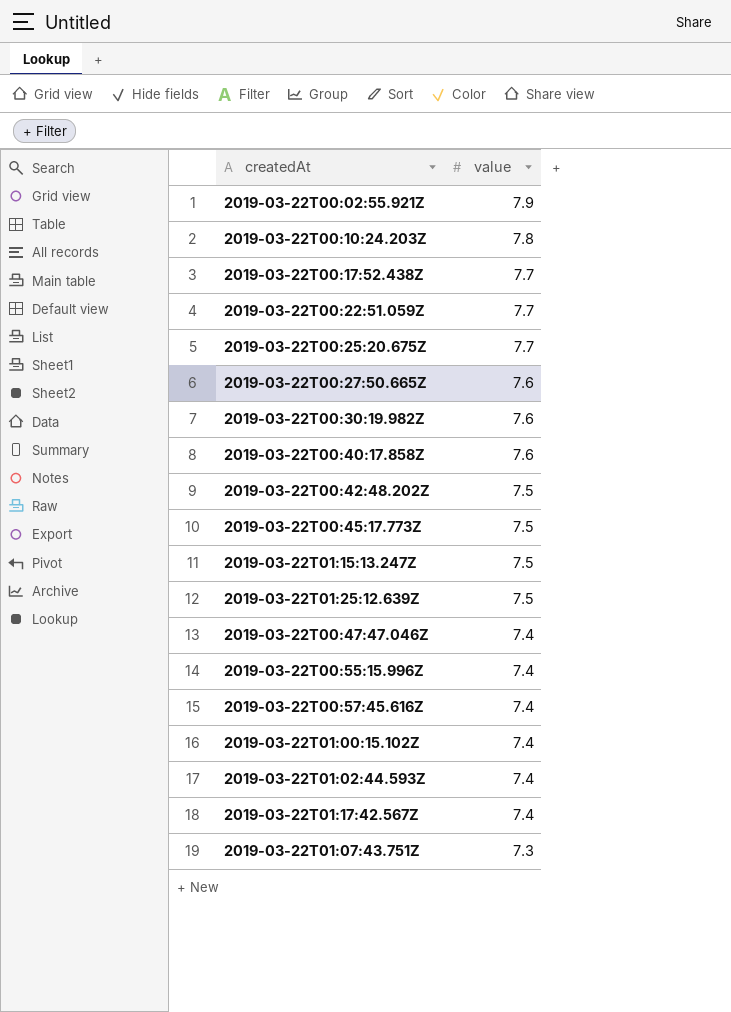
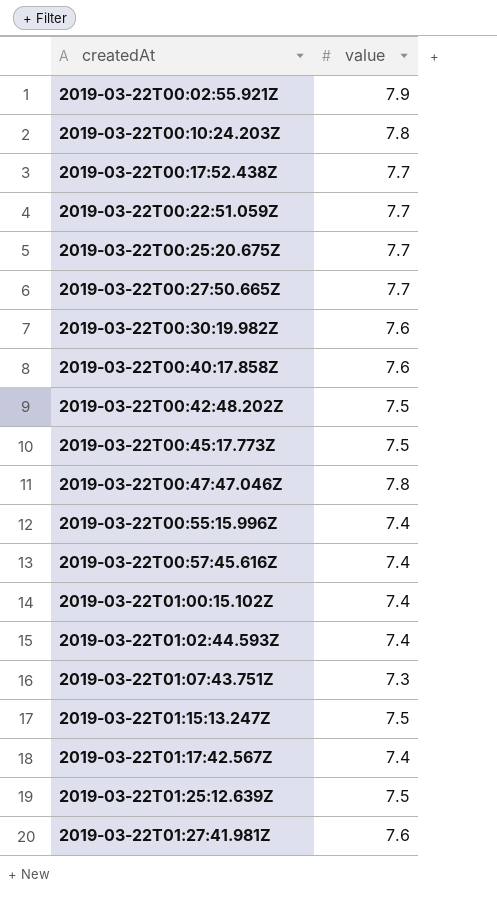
row order: value descending -> createdAt ascending
2019-03-22T00:27:50.665Z | value: 7.6 -> 7.7
2019-03-22T00:47:47.046Z | value: 7.4 -> 7.8
row 2019-03-22T01:27:41.981Z: none -> 7.6

